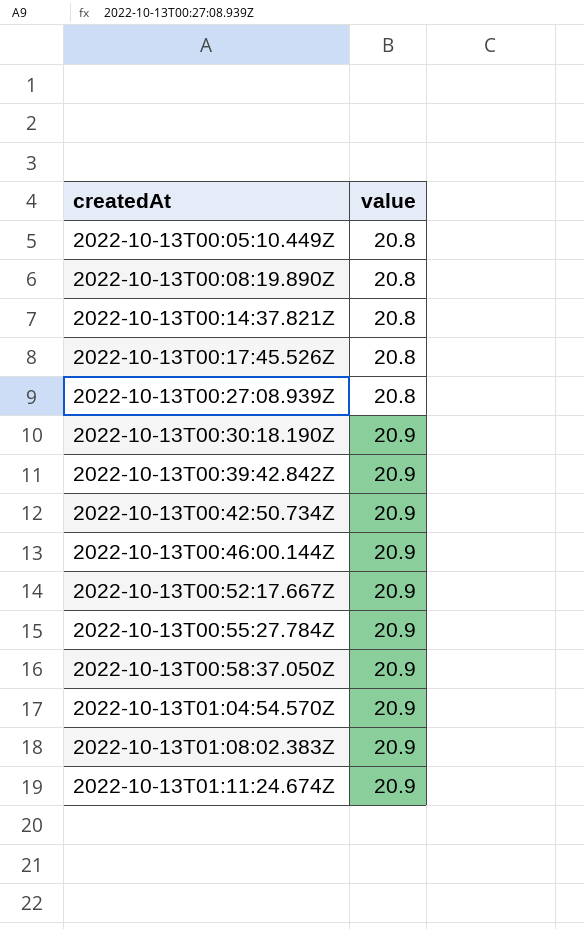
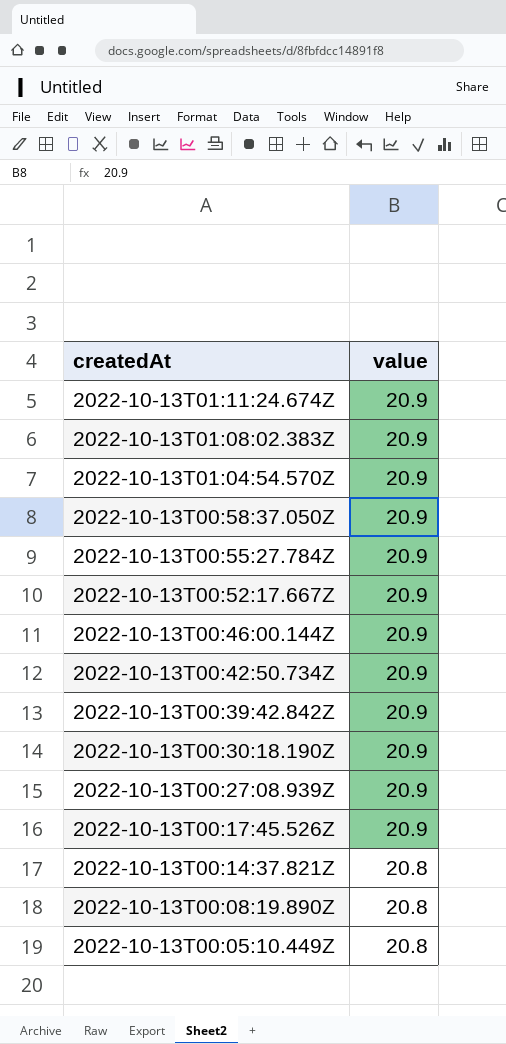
row order: createdAt ascending -> createdAt descending
2022-10-13T00:27:08.939Z | value: 20.8 -> 20.9
2022-10-13T00:17:45.526Z | value: 20.8 -> 20.9

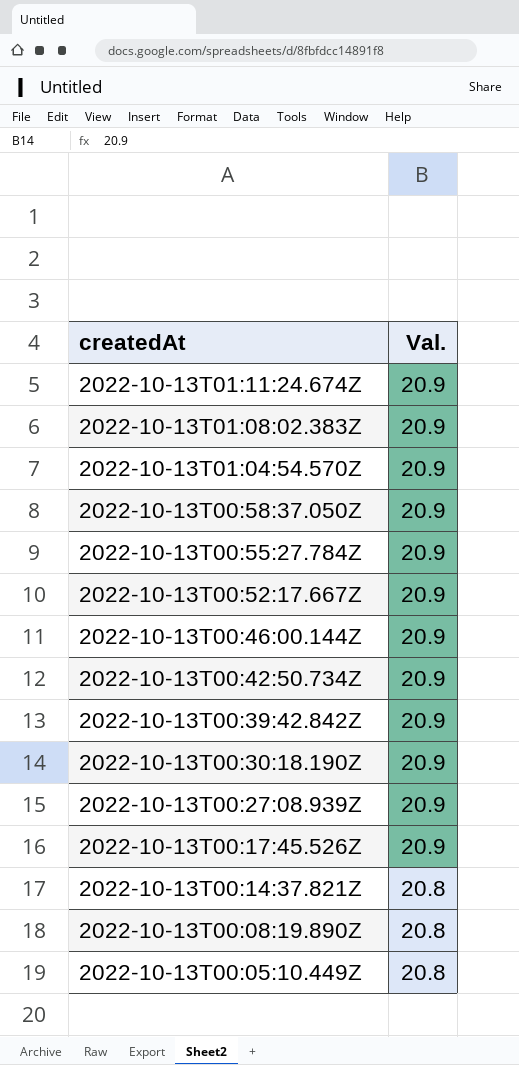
column name: value -> Val.

